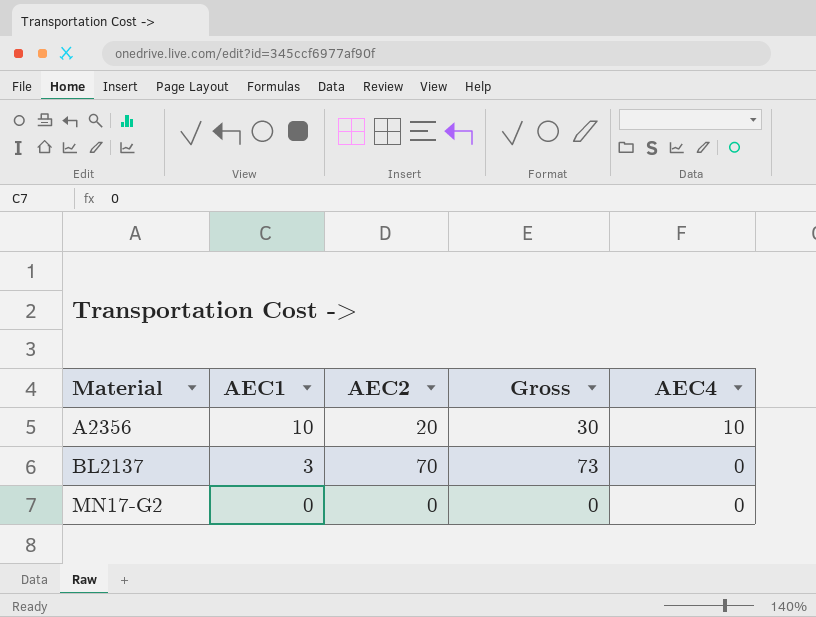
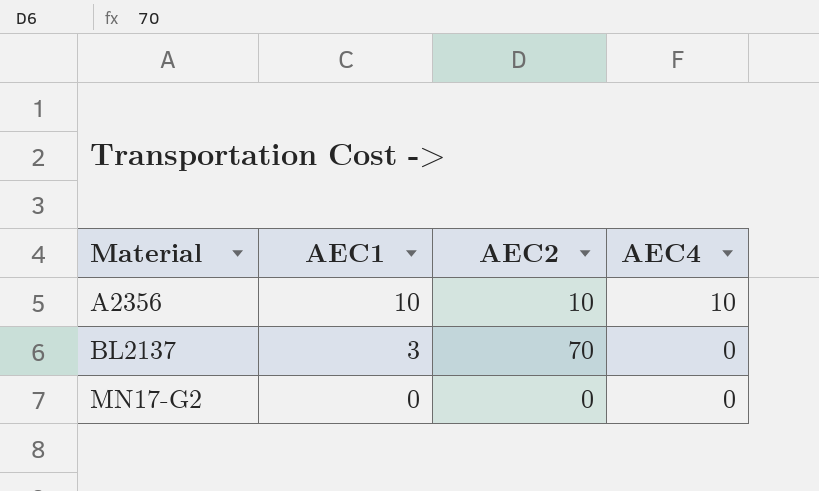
column Gross | formula: [AEC1] + [AEC2] -> none
A2356 | AEC2: 20 -> 10

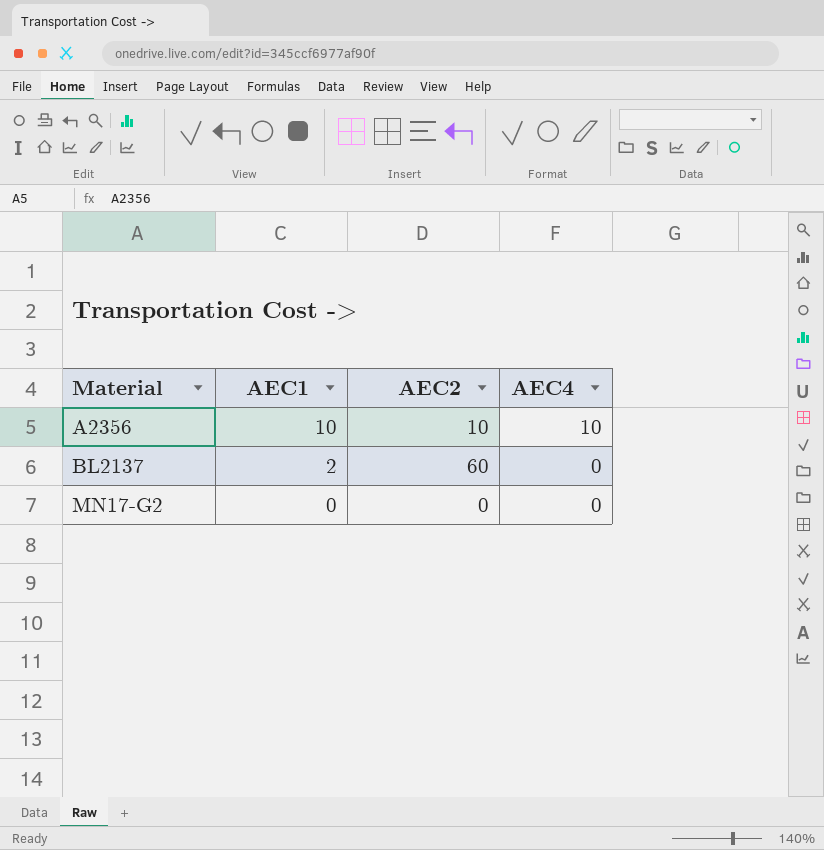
BL2137 | AEC1: 3 -> 2
BL2137 | AEC2: 70 -> 60

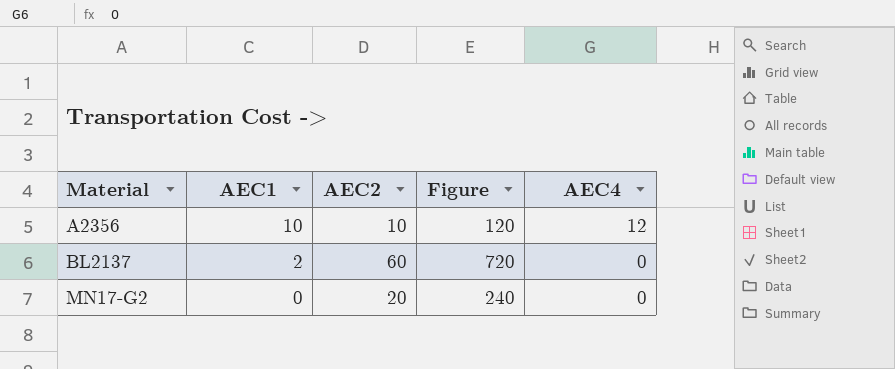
column Figure | formula: none -> [AEC2] * 12
A2356 | AEC4: 10 -> 12
MN17-G2 | AEC2: 0 -> 20

